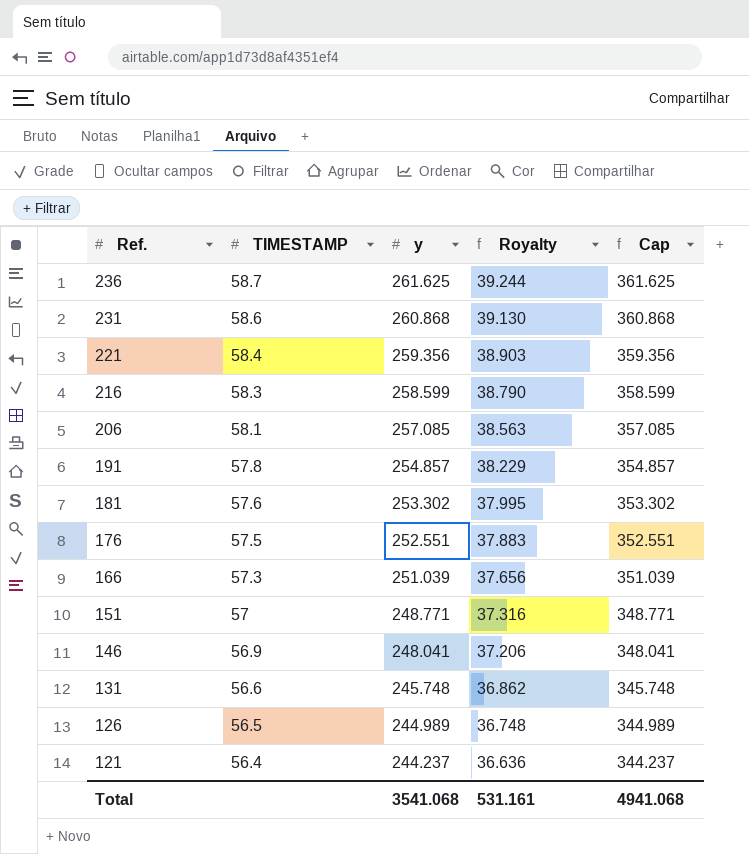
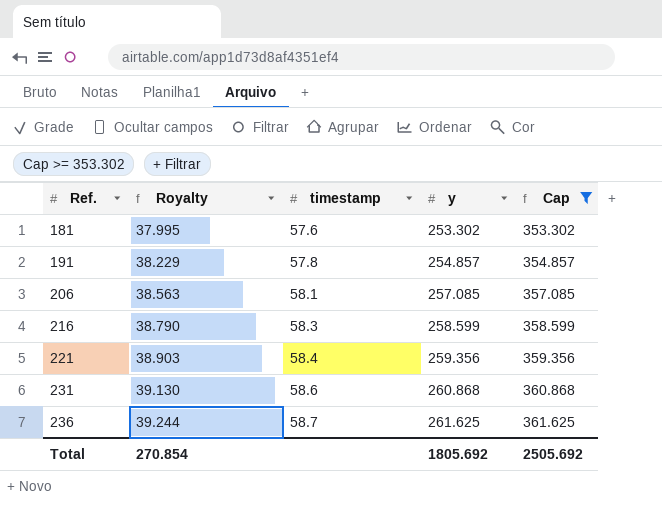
filter: none -> Cap >= 353.302
row order: Ref. descending -> Ref. ascending
column Royalty | position: 4 -> 2
column name: TIMESTAMP -> timestamp
Total | Royalty: 531.161 -> 270.854
Total | y: 3541.068 -> 1805.692
Total | Cap: 4941.068 -> 2505.692

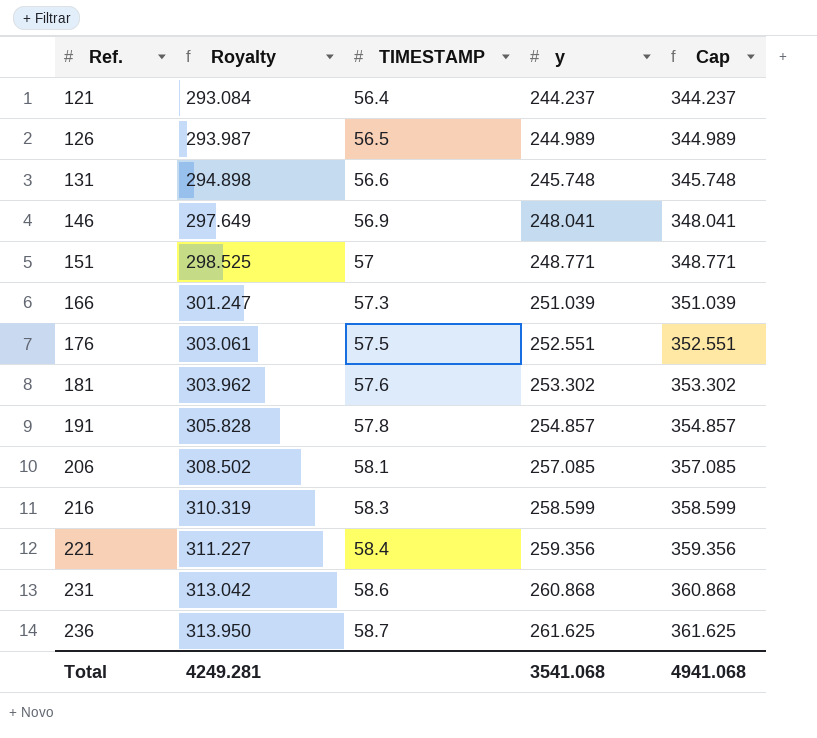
filter: Cap >= 353.302 -> none
column Royalty | formula: [y] * 0.15 -> [y] * 1.2
column name: timestamp -> TIMESTAMP
Total | Royalty: 270.854 -> 4249.281
Total | y: 1805.692 -> 3541.068
Total | Cap: 2505.692 -> 4941.068

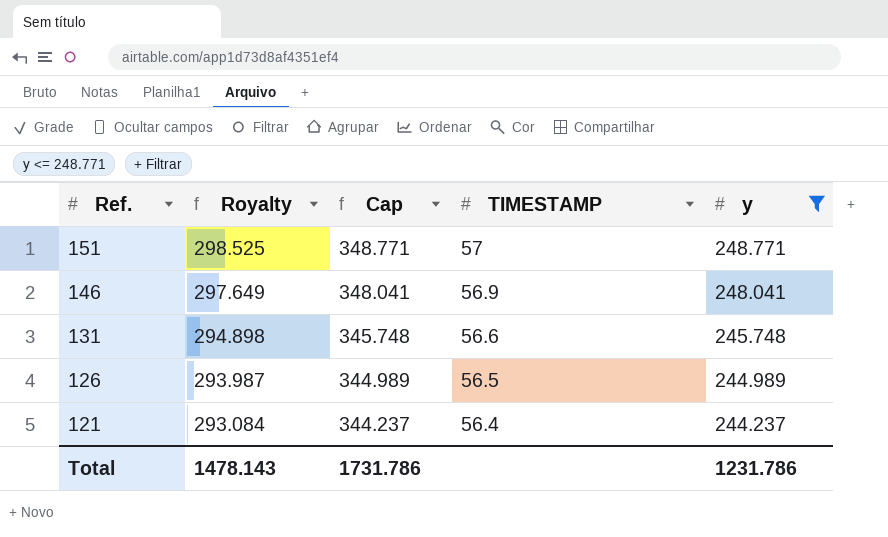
filter: none -> y <= 248.771
row order: Ref. ascending -> Ref. descending
column Cap | position: 5 -> 3
Total | Royalty: 4249.281 -> 1478.143
Total | Cap: 4941.068 -> 1731.786
Total | y: 3541.068 -> 1231.786

